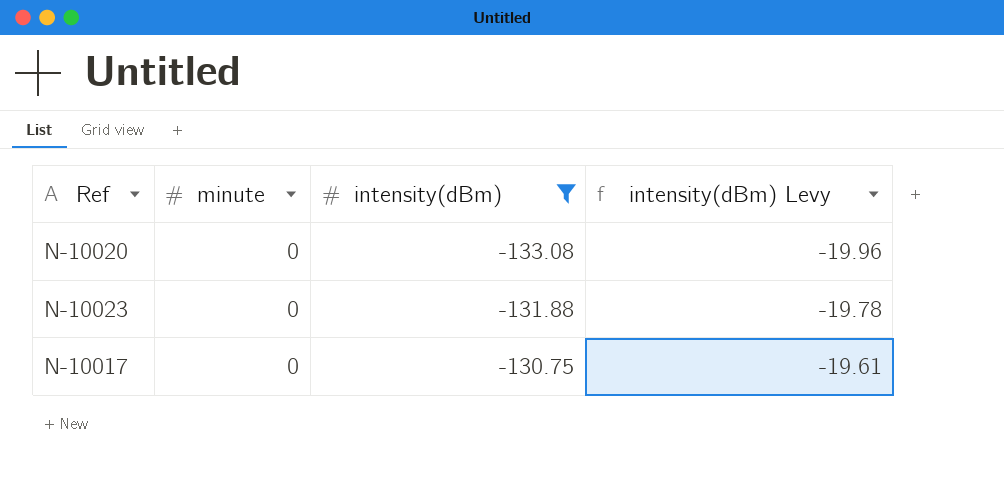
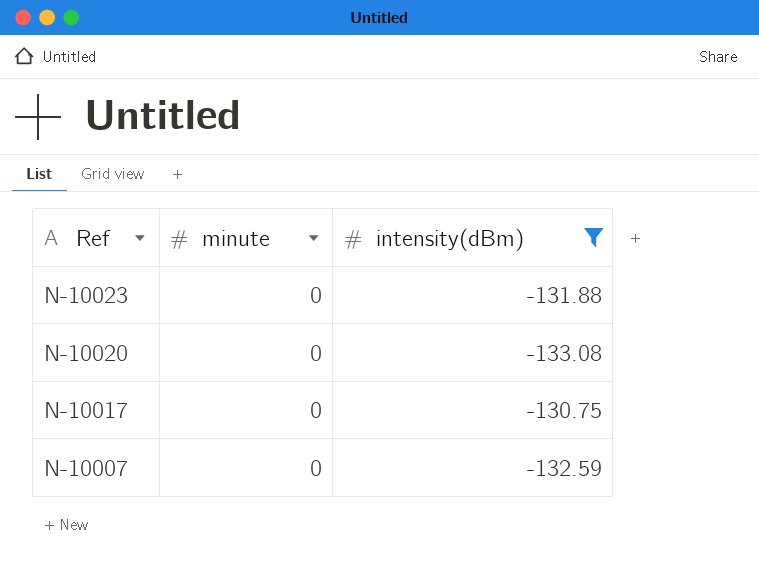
row order: intensity(dBm) ascending -> Ref descending
column intensity(dBm) Levy | formula: [intensity(dBm)] * 0.15 -> none
row N-10007: none -> 0 | -132.59

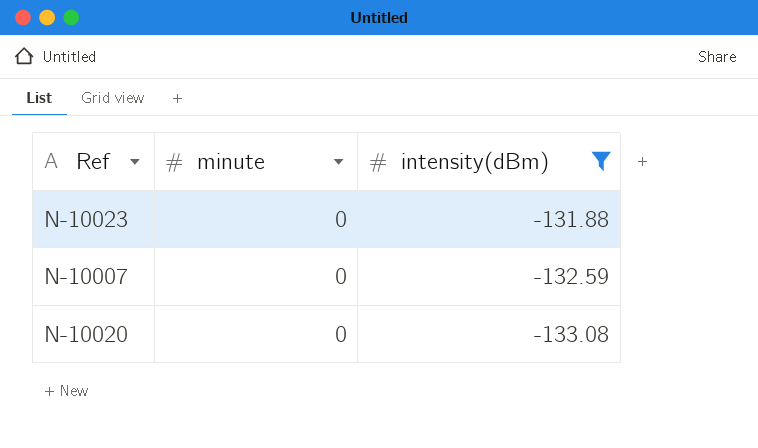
row order: Ref descending -> intensity(dBm) descending
row N-10017: 0 | -130.75 -> none

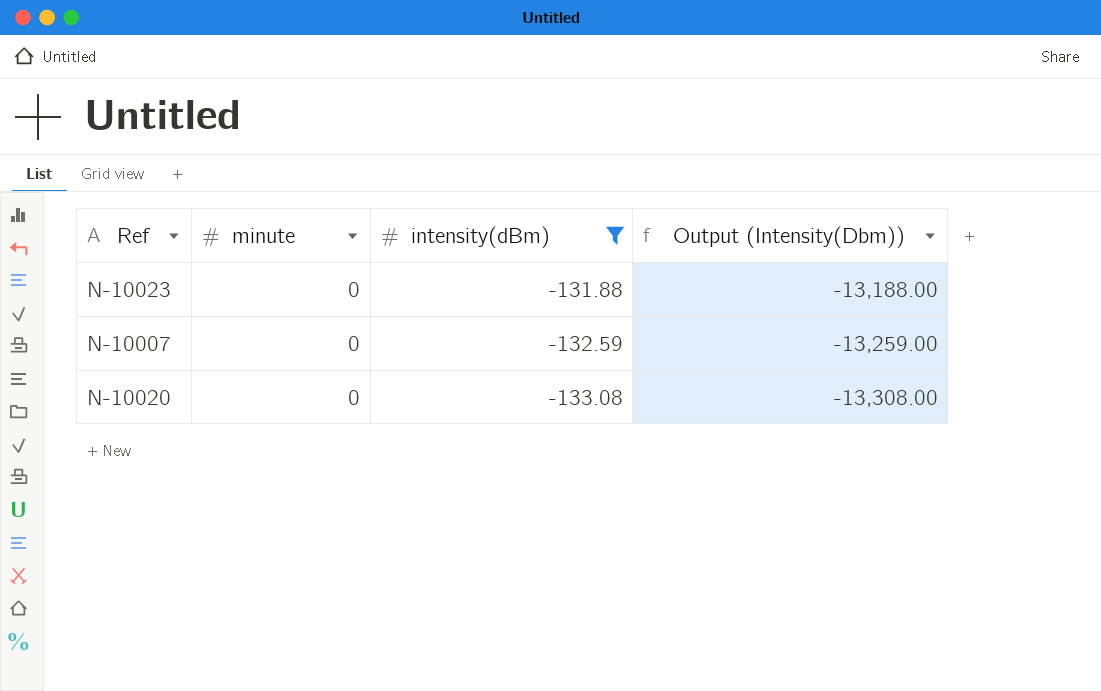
column Output (Intensity(Dbm)) | formula: none -> [intensity(dBm)] * 100

